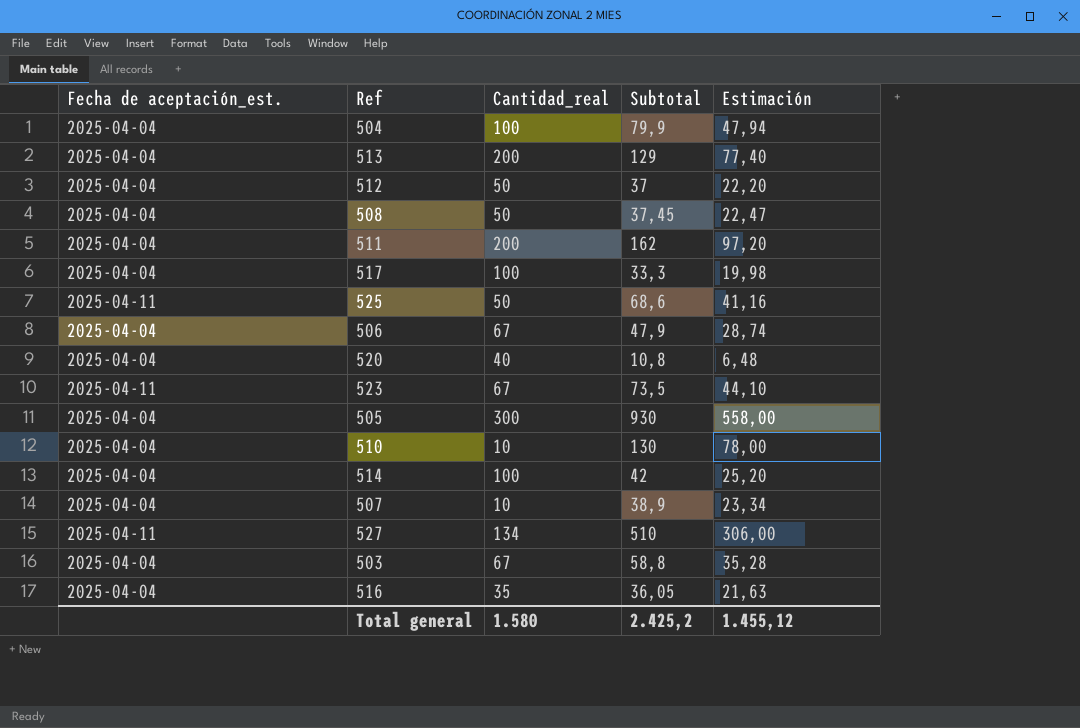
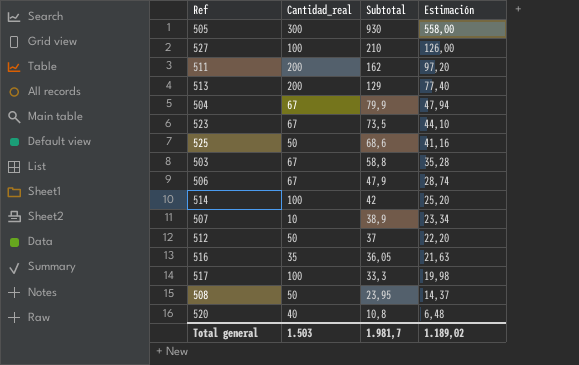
row order: none -> Subtotal descending
column Fecha de aceptación_est. | position: 1 -> none
row 510: 2025-04-04 | 10 | 130 | 78,00 -> none
527 | Cantidad_real: 134 -> 100
527 | Subtotal: 510 -> 210
527 | Estimación: 306,00 -> 126,00
504 | Cantidad_real: 100 -> 67
508 | Subtotal: 37,45 -> 23,95
508 | Estimación: 22,47 -> 14,37
Total general | Cantidad_real: 1.580 -> 1.503
Total general | Subtotal: 2.425,2 -> 1.981,7
Total general | Estimación: 1.455,12 -> 1.189,02

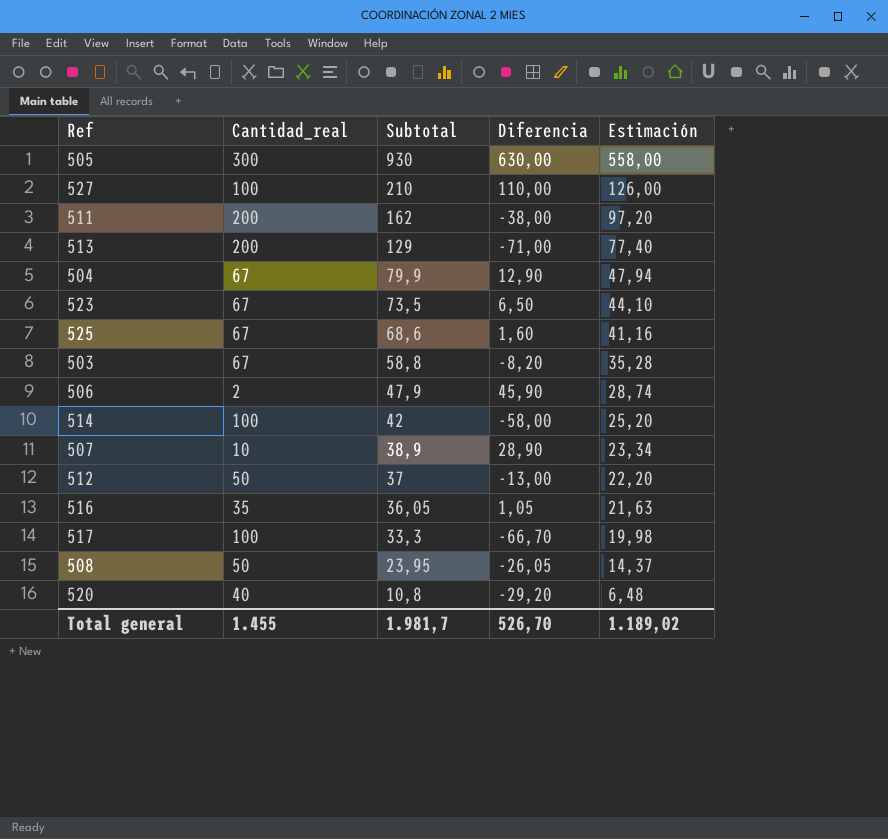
column Diferencia | formula: none -> [Subtotal] - [Cantidad_real]
525 | Cantidad_real: 50 -> 67
506 | Cantidad_real: 67 -> 2
Total general | Cantidad_real: 1.503 -> 1.455

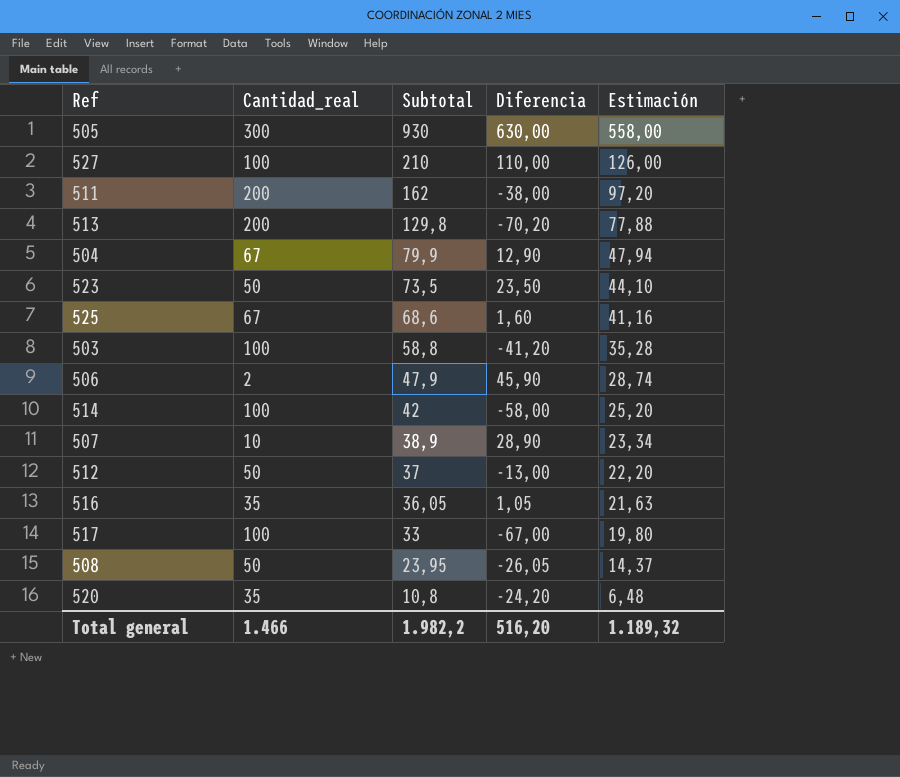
513 | Subtotal: 129 -> 129,8
513 | Diferencia: -71,00 -> -70,20
513 | Estimación: 77,40 -> 77,88
523 | Cantidad_real: 67 -> 50
523 | Diferencia: 6,50 -> 23,50
503 | Cantidad_real: 67 -> 100
503 | Diferencia: -8,20 -> -41,20
517 | Subtotal: 33,3 -> 33
517 | Diferencia: -66,70 -> -67,00
517 | Estimación: 19,98 -> 19,80
520 | Cantidad_real: 40 -> 35
520 | Diferencia: -29,20 -> -24,20
Total general | Cantidad_real: 1.455 -> 1.466
Total general | Subtotal: 1.981,7 -> 1.982,2
Total general | Diferencia: 526,70 -> 516,20
Total general | Estimación: 1.189,02 -> 1.189,32

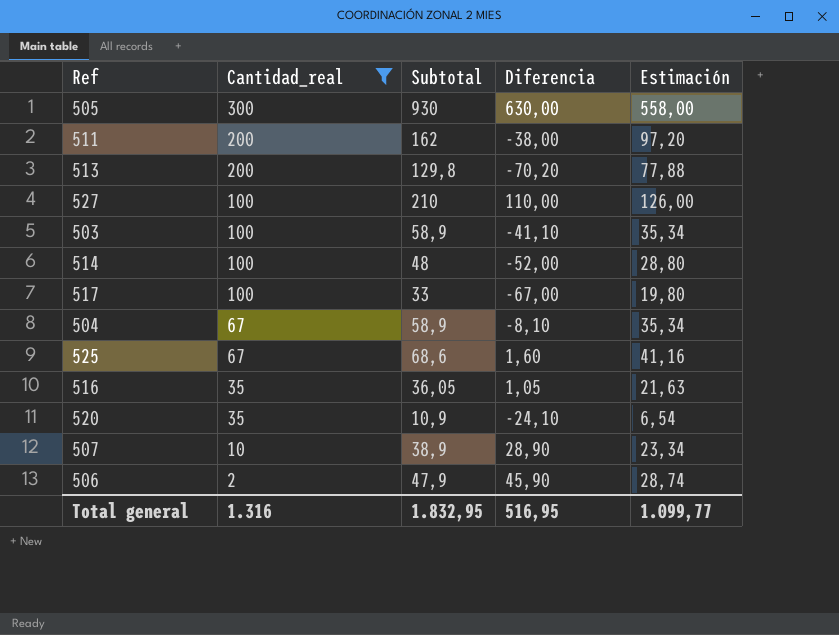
filter: none -> Cantidad_real != 50
row order: Subtotal descending -> Cantidad_real descending
503 | Subtotal: 58,8 -> 58,9
503 | Diferencia: -41,20 -> -41,10
503 | Estimación: 35,28 -> 35,34
514 | Subtotal: 42 -> 48
514 | Diferencia: -58,00 -> -52,00
514 | Estimación: 25,20 -> 28,80
504 | Subtotal: 79,9 -> 58,9
504 | Diferencia: 12,90 -> -8,10
504 | Estimación: 47,94 -> 35,34
520 | Subtotal: 10,8 -> 10,9
520 | Diferencia: -24,20 -> -24,10
520 | Estimación: 6,48 -> 6,54
Total general | Cantidad_real: 1.466 -> 1.316
Total general | Subtotal: 1.982,2 -> 1.832,95
Total general | Diferencia: 516,20 -> 516,95
Total general | Estimación: 1.189,32 -> 1.099,77

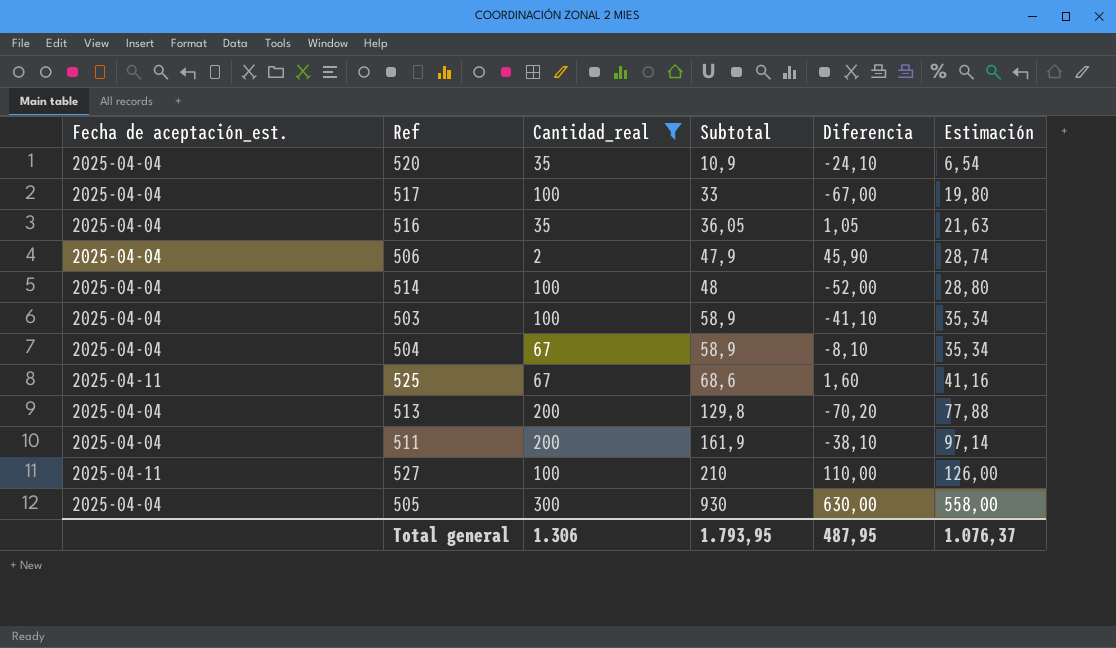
row order: Cantidad_real descending -> Subtotal ascending
column Fecha de aceptación_est. | position: none -> 1
row 507: 10 | 38,9 | 28,90 | 23,34 -> none
511 | Subtotal: 162 -> 161,9
511 | Diferencia: -38,00 -> -38,10
511 | Estimación: 97,20 -> 97,14
Total general | Cantidad_real: 1.316 -> 1.306
Total general | Subtotal: 1.832,95 -> 1.793,95
Total general | Diferencia: 516,95 -> 487,95
Total general | Estimación: 1.099,77 -> 1.076,37

